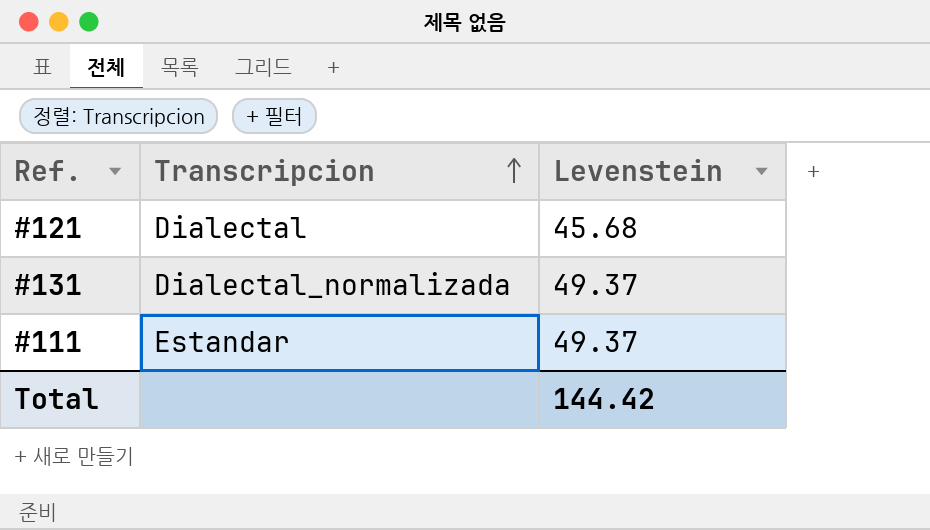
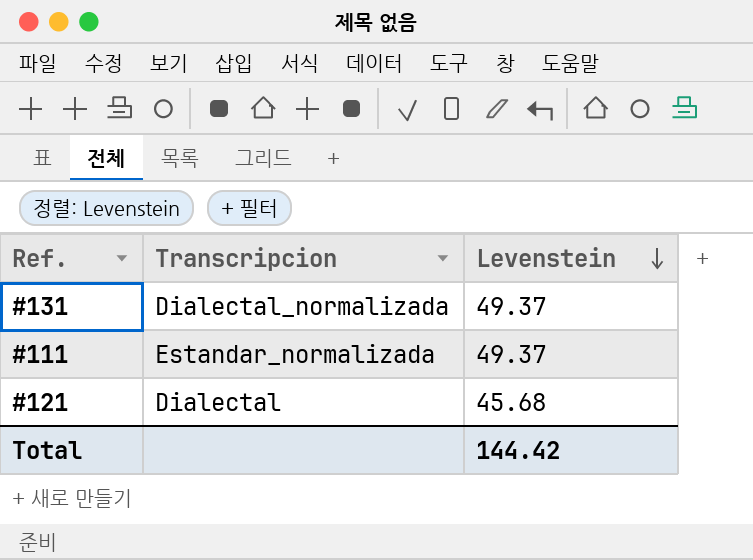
row order: Transcripcion ascending -> Levenstein descending
#111 | Transcripcion: Estandar -> Estandar_normalizada

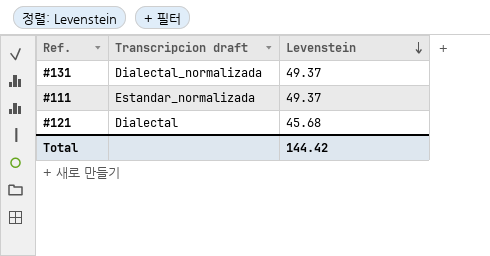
column name: Transcripcion -> Transcripcion draft

